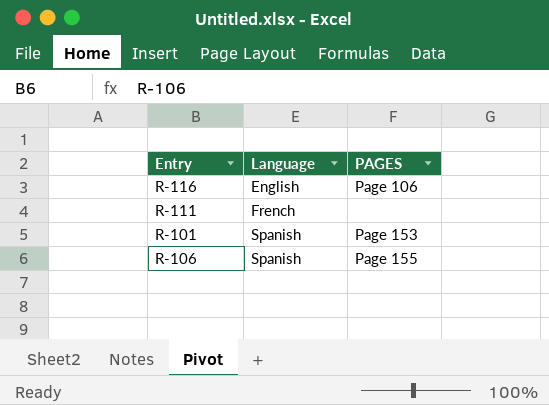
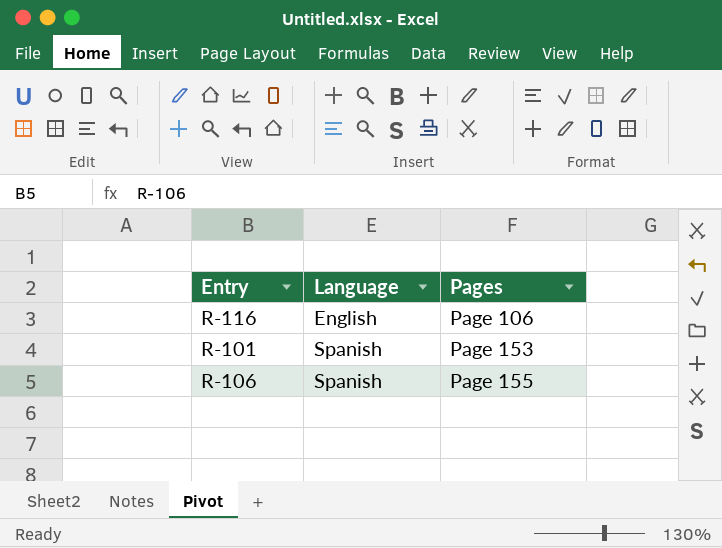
column name: PAGES -> Pages
row R-111: French | none -> none

